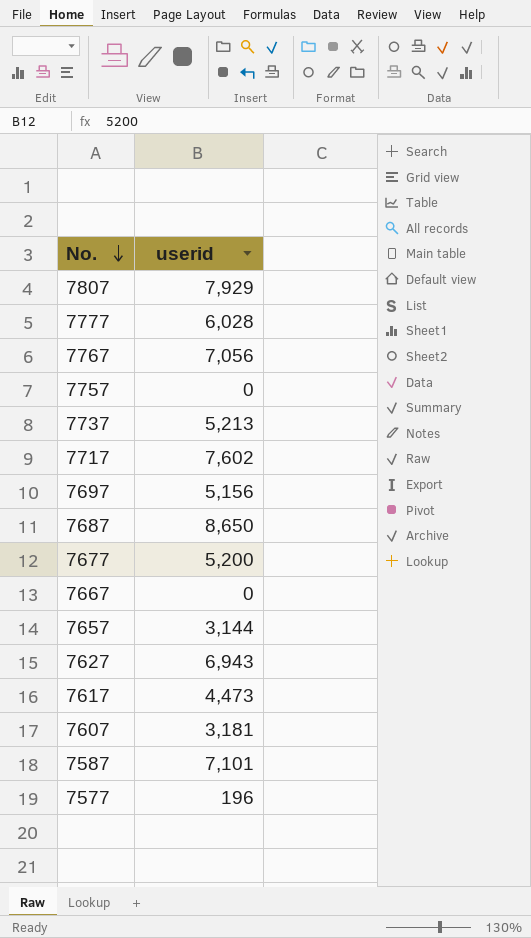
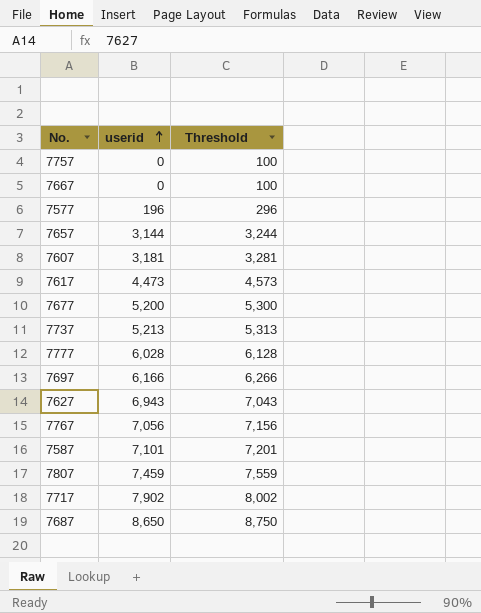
row order: No. descending -> userid ascending
column Threshold | formula: none -> [userid] + 100
7697 | userid: 5,156 -> 6,166
7807 | userid: 7,929 -> 7,459
7717 | userid: 7,602 -> 7,902

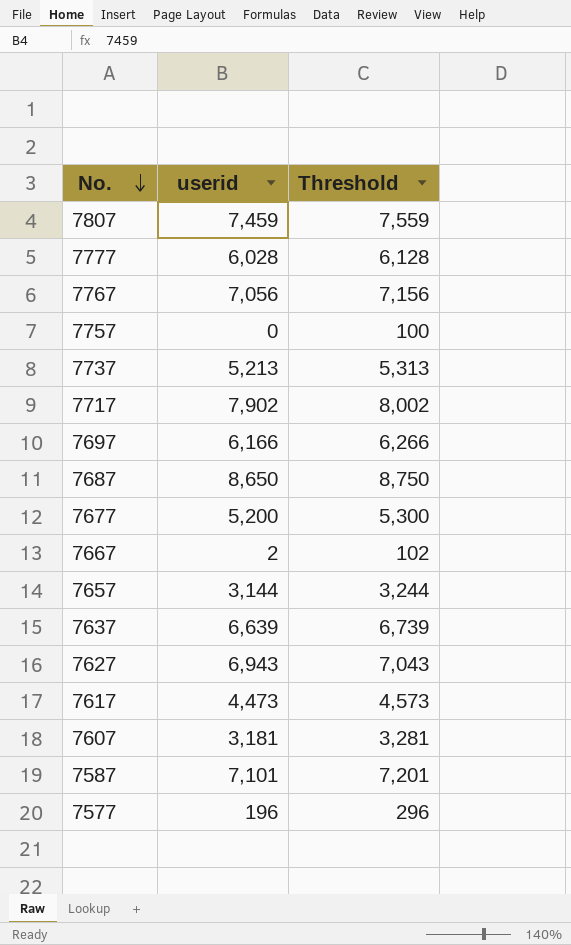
row order: userid ascending -> No. descending
7667 | userid: 0 -> 2
7667 | Threshold: 100 -> 102
row 7637: none -> 6,639 | 6,739

